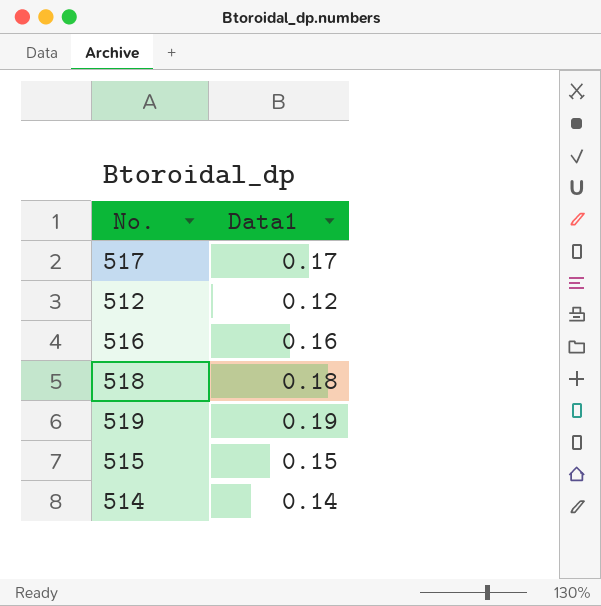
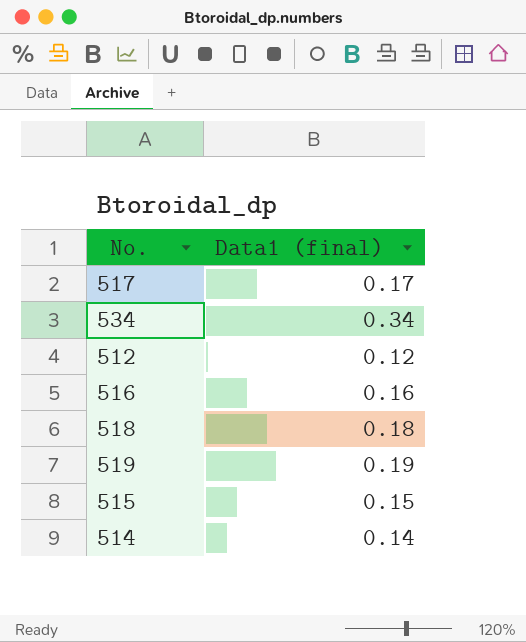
column name: Data1 -> Data1 (final)
row 534: none -> 0.34

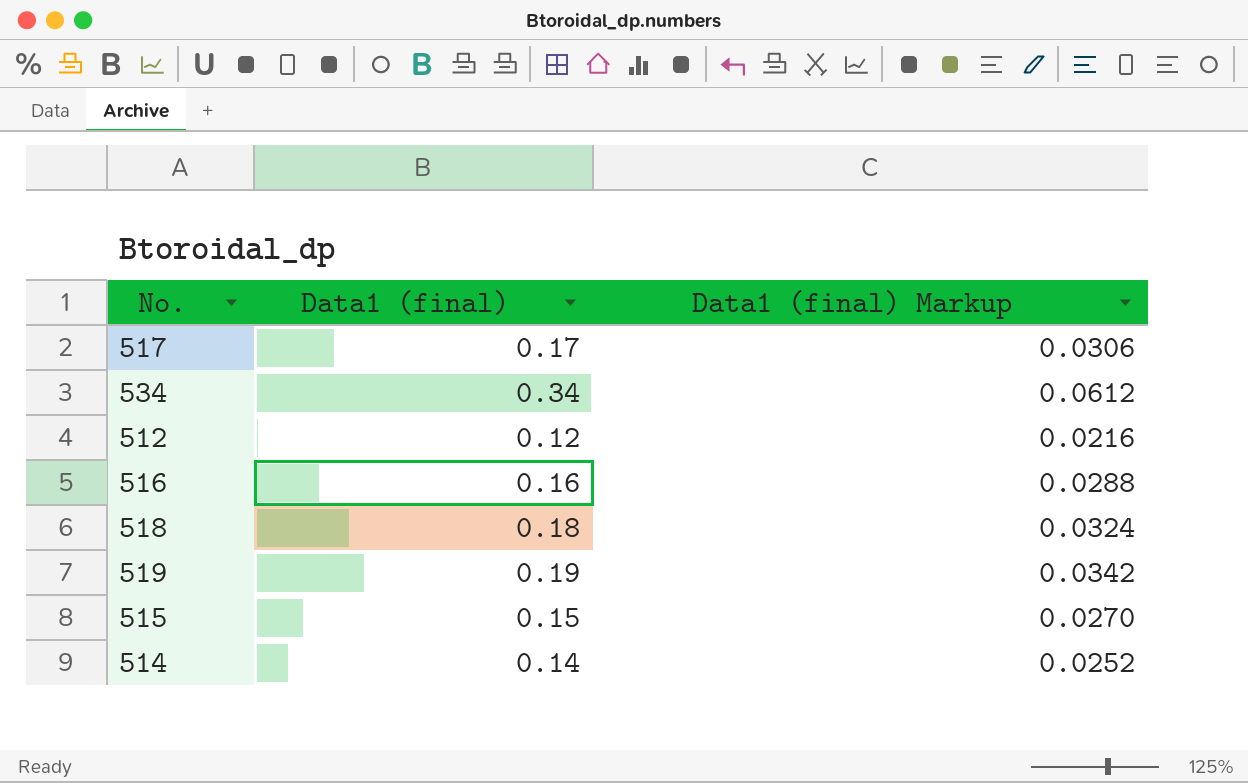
column Data1 (final) Markup | formula: none -> [Data1 (final)] * 0.18

